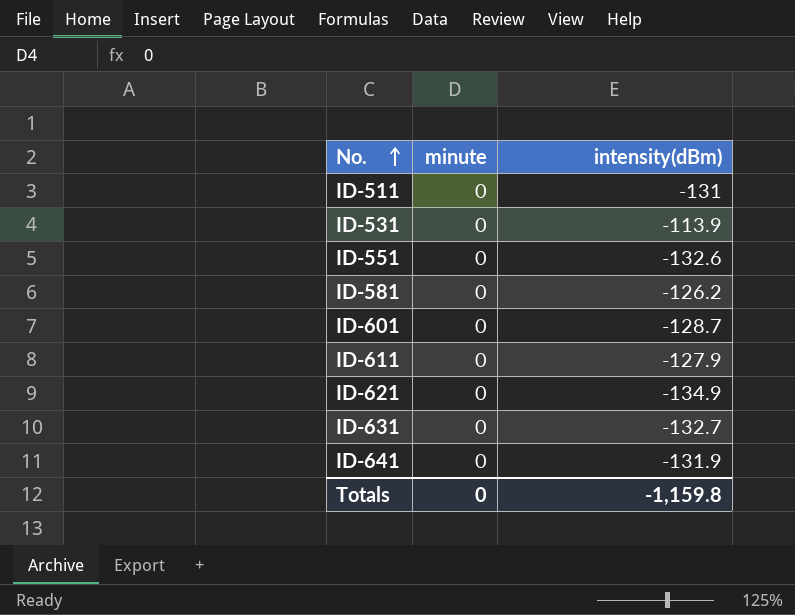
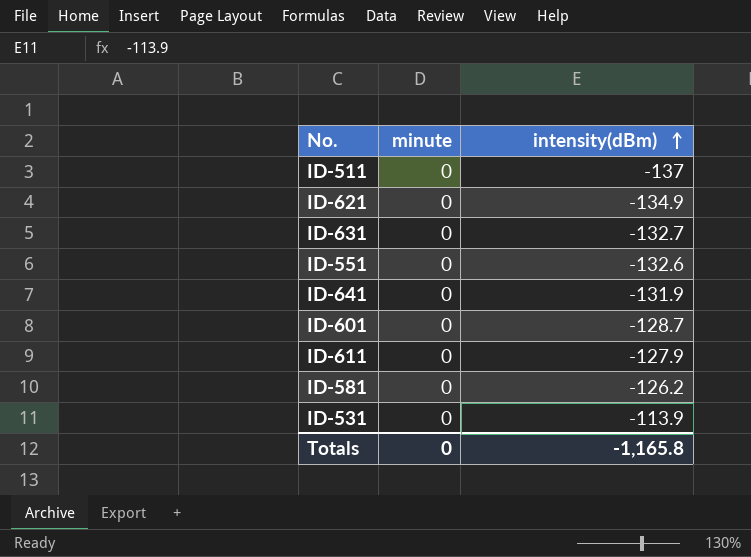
row order: No. ascending -> intensity(dBm) ascending
ID-511 | intensity(dBm): -131 -> -137
Totals | intensity(dBm): -1,159.8 -> -1,165.8

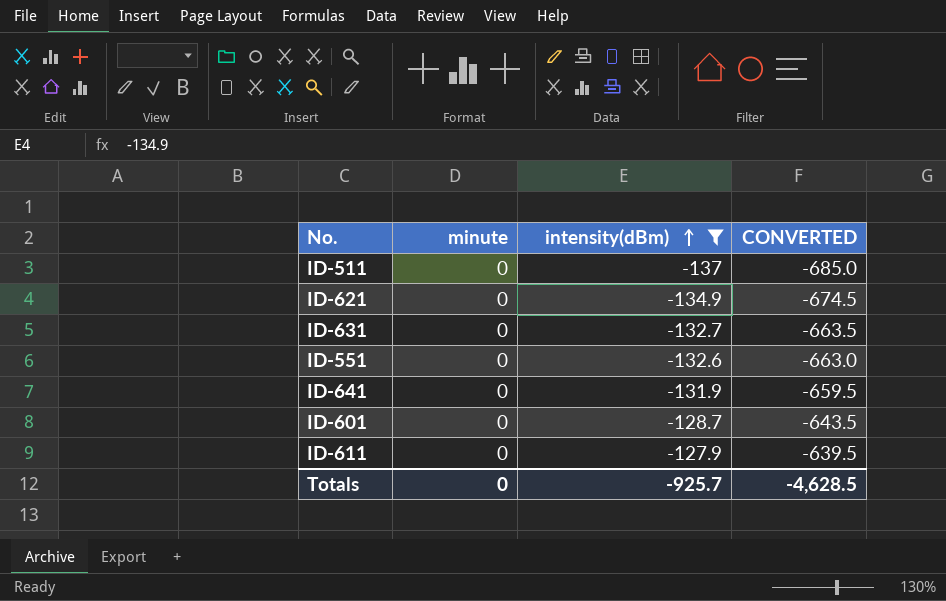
filter: none -> intensity(dBm) <= -127.9
column CONVERTED | formula: none -> [intensity(dBm)] * 5
Totals | intensity(dBm): -1,165.8 -> -925.7

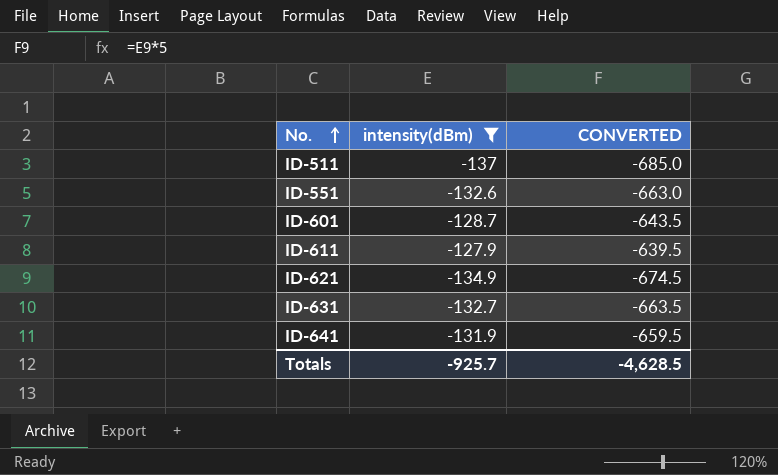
row order: intensity(dBm) ascending -> No. ascending
column minute | position: 2 -> none

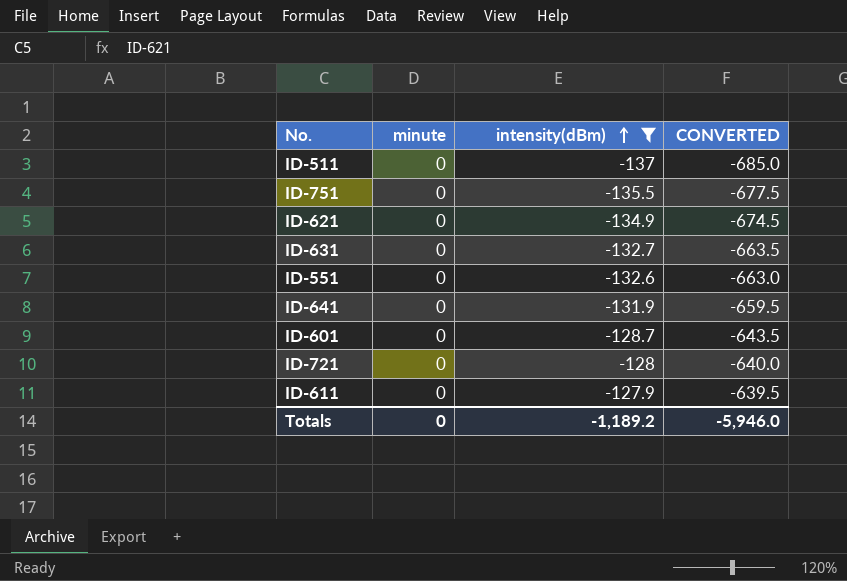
row order: No. ascending -> intensity(dBm) ascending
column minute | position: none -> 2
row ID-751: none -> 0 | -135.5 | -677.5
row ID-721: none -> 0 | -128 | -640.0
Totals | intensity(dBm): -925.7 -> -1,189.2
Totals | CONVERTED: -4,628.5 -> -5,946.0

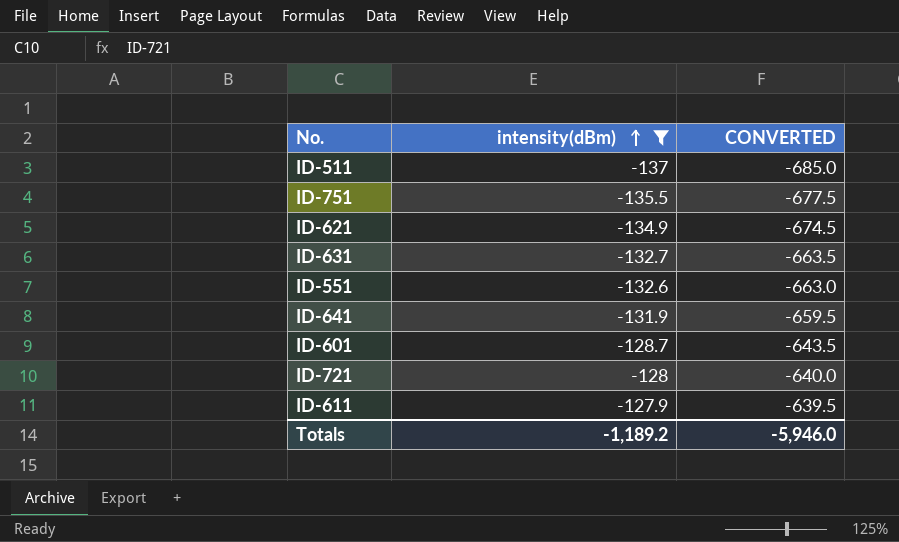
column minute | position: 2 -> none

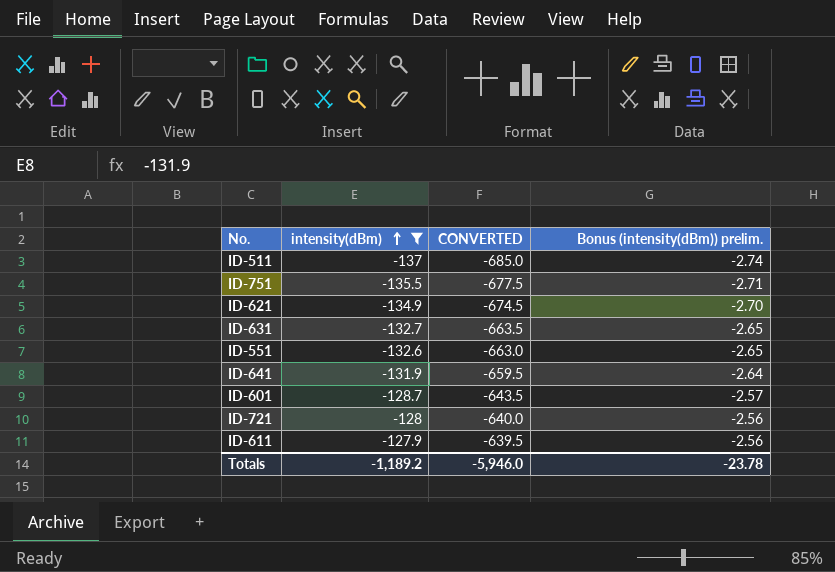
column Bonus (intensity(dBm)) prelim. | formula: none -> [intensity(dBm)] * 0.02

